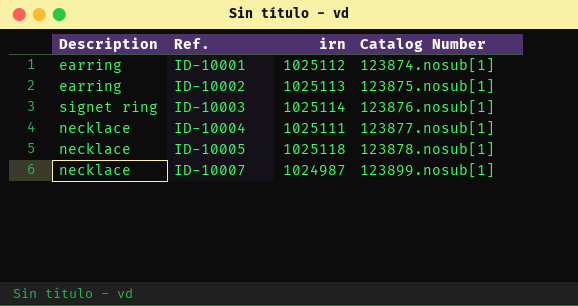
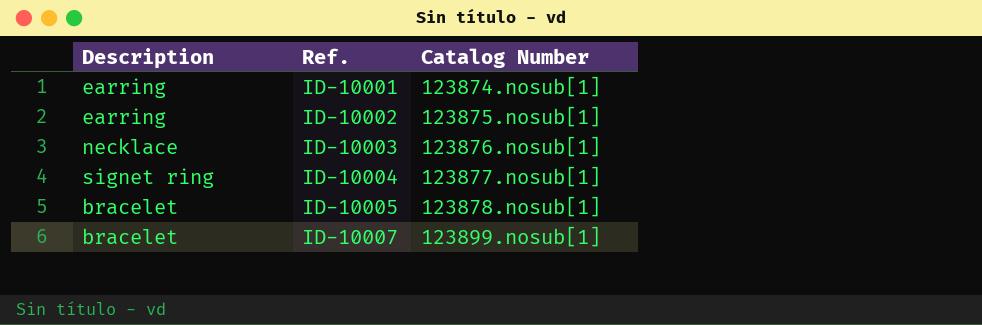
column irn | position: 3 -> none
ID-10003 | Description: signet ring -> necklace
ID-10004 | Description: necklace -> signet ring
ID-10005 | Description: necklace -> bracelet
ID-10007 | Description: necklace -> bracelet

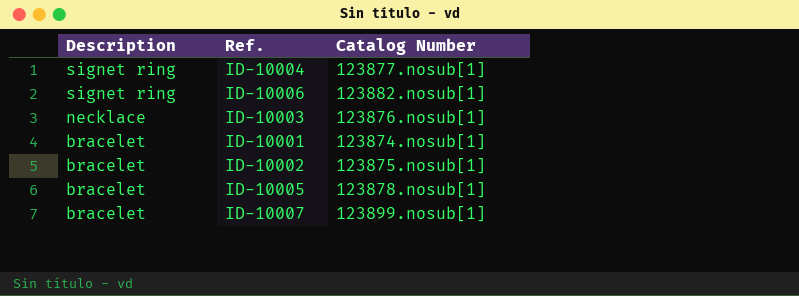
row order: Ref. ascending -> Description descending
row ID-10006: none -> signet ring | 123882.nosub[1]
ID-10001 | Description: earring -> bracelet
ID-10002 | Description: earring -> bracelet

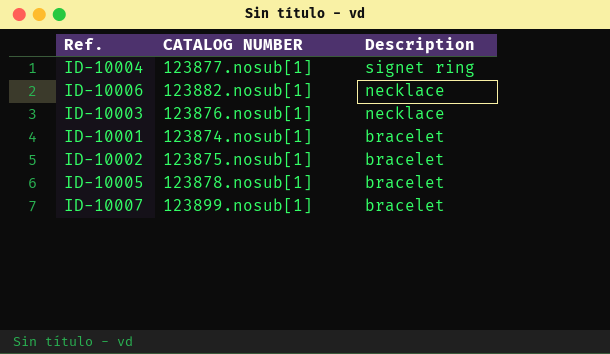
column name: Catalog Number -> CATALOG NUMBER
column Description | position: 1 -> 3
ID-10006 | Description: signet ring -> necklace

